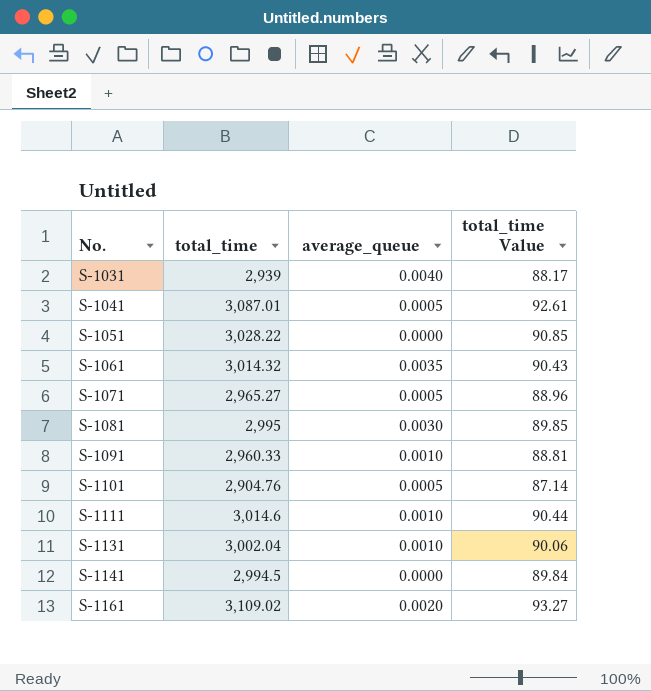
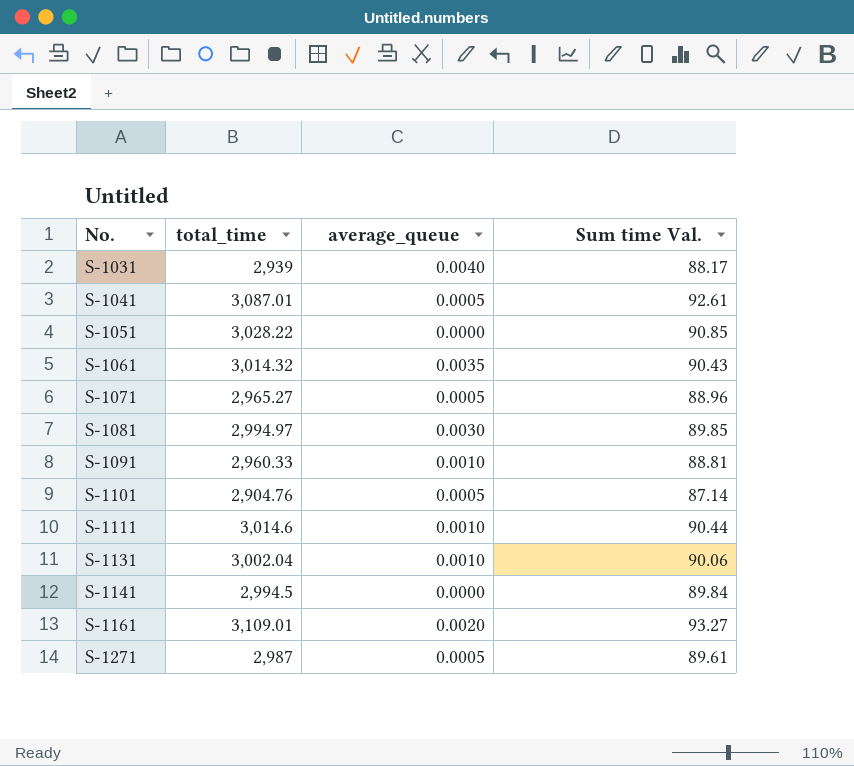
column name: total_time Value -> Sum time Val.
S-1081 | total_time: 2,995 -> 2,994.97
S-1161 | total_time: 3,109.02 -> 3,109.01
row S-1271: none -> 2,987 | 0.0005 | 89.61

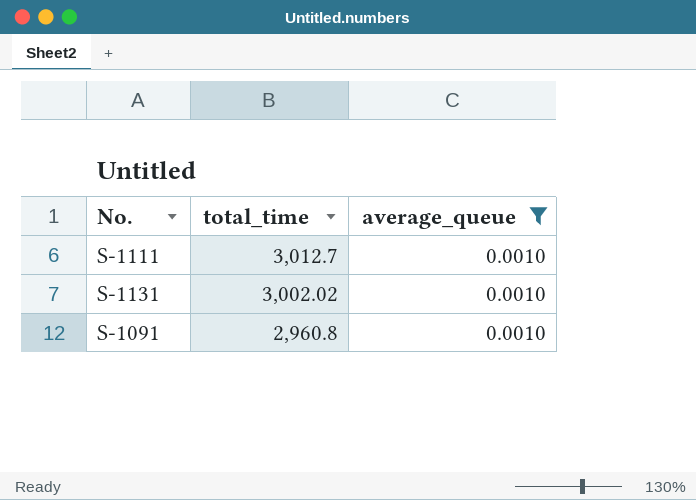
filter: none -> average_queue = 0.0010
row order: No. ascending -> total_time descending
column Sum time Val. | formula: [total_time] * 0.03 -> none
S-1111 | total_time: 3,014.6 -> 3,012.7
S-1131 | total_time: 3,002.04 -> 3,002.02
S-1091 | total_time: 2,960.33 -> 2,960.8

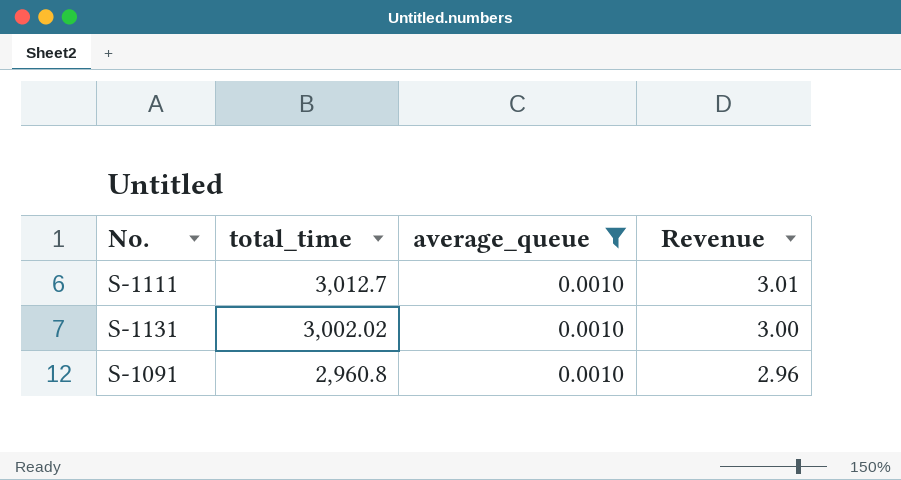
column Revenue | formula: none -> [total_time] * [average_queue]

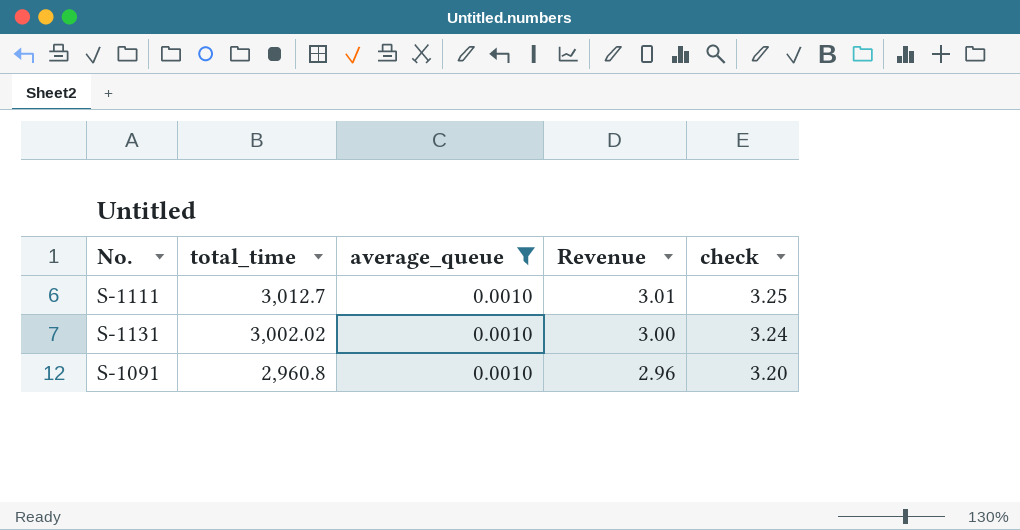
column check | formula: none -> [Revenue] * 1.08

